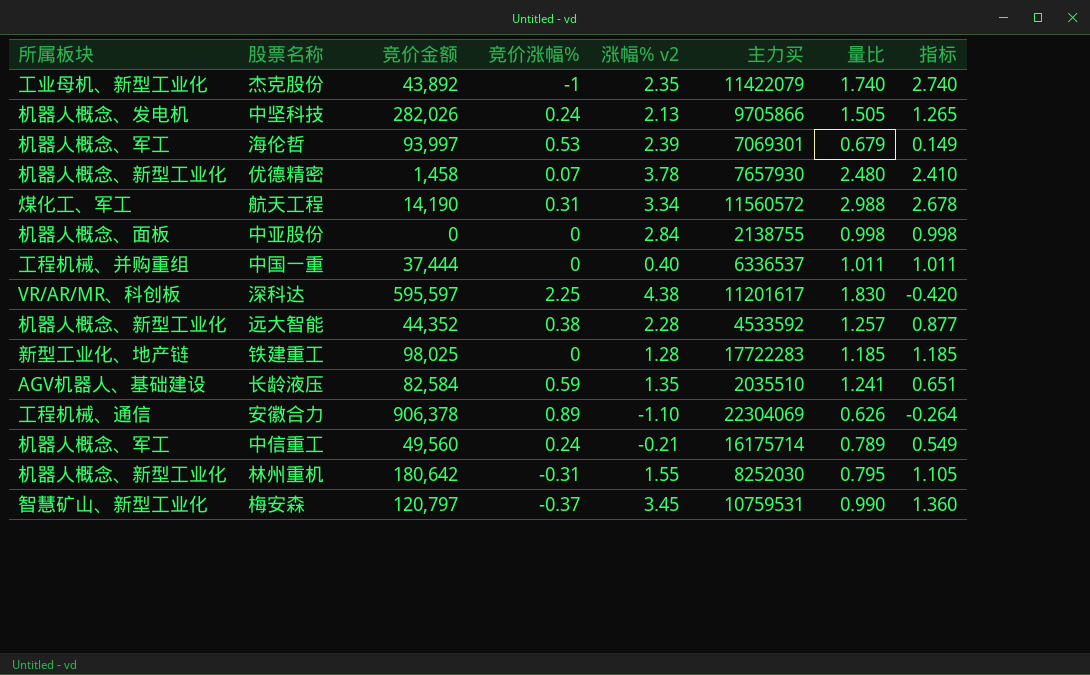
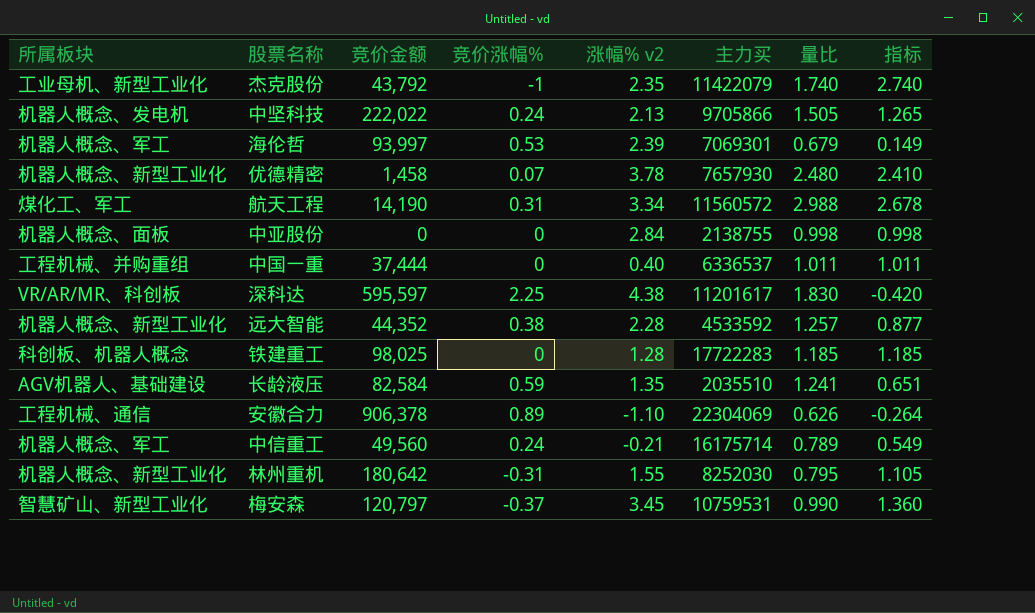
杰克股份 | 竞价金额: 43,892 -> 43,792
中坚科技 | 竞价金额: 282,026 -> 222,022
铁建重工 | 所属板块: 新型工业化、地产链 -> 科创板、机器人概念

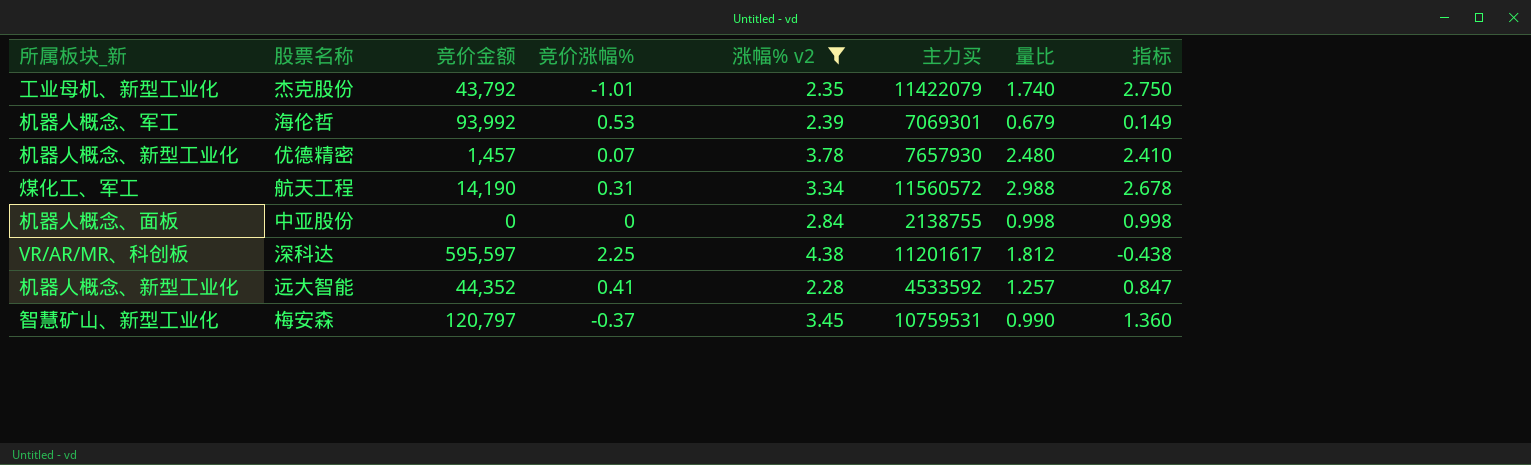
filter: none -> 涨幅% v2 >= 2.28
column name: 所属板块 -> 所属板块_新
杰克股份 | 竞价涨幅%: -1 -> -1.01
杰克股份 | 指标: 2.740 -> 2.750
海伦哲 | 竞价金额: 93,997 -> 93,992
优德精密 | 竞价金额: 1,458 -> 1,457
深科达 | 量比: 1.830 -> 1.812
深科达 | 指标: -0.420 -> -0.438
远大智能 | 竞价涨幅%: 0.38 -> 0.41
远大智能 | 指标: 0.877 -> 0.847

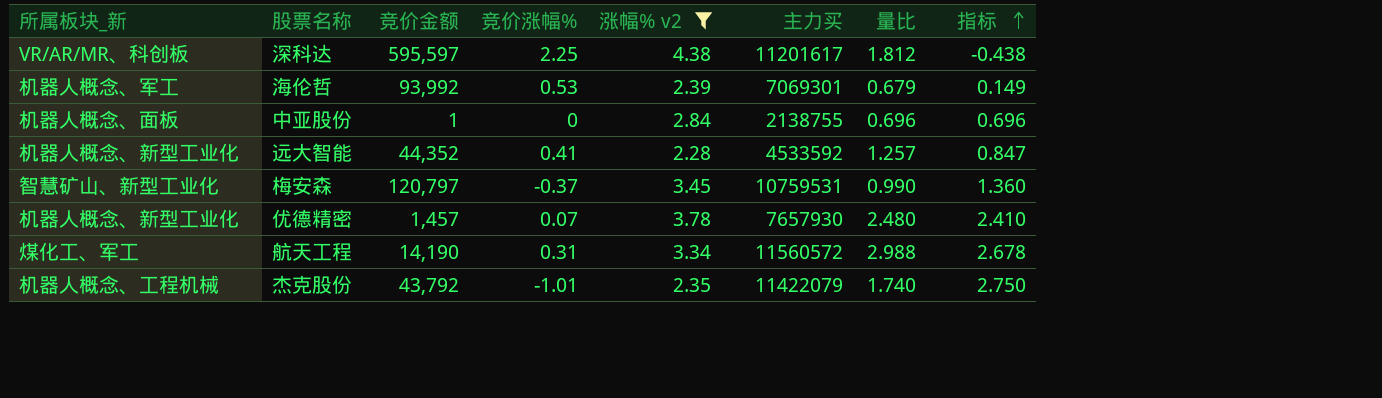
row order: none -> 指标 ascending
中亚股份 | 竞价金额: 0 -> 1
中亚股份 | 量比: 0.998 -> 0.696
中亚股份 | 指标: 0.998 -> 0.696
杰克股份 | 所属板块_新: 工业母机、新型工业化 -> 机器人概念、工程机械

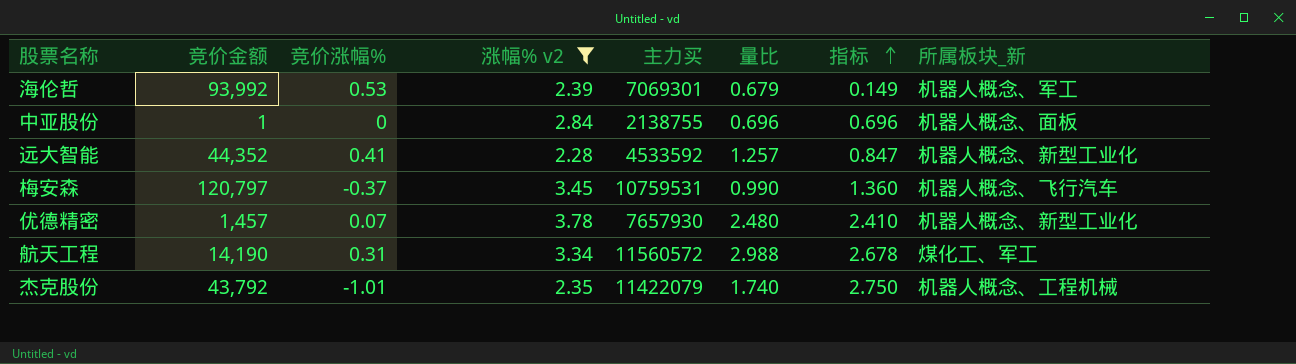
column 所属板块_新 | position: 1 -> 8
row 深科达: VR/AR/MR、科创板 | 595,597 | 2.25 | 4.38 | 11201617 | 1.812 | -0.438 -> none
梅安森 | 所属板块_新: 智慧矿山、新型工业化 -> 机器人概念、飞行汽车

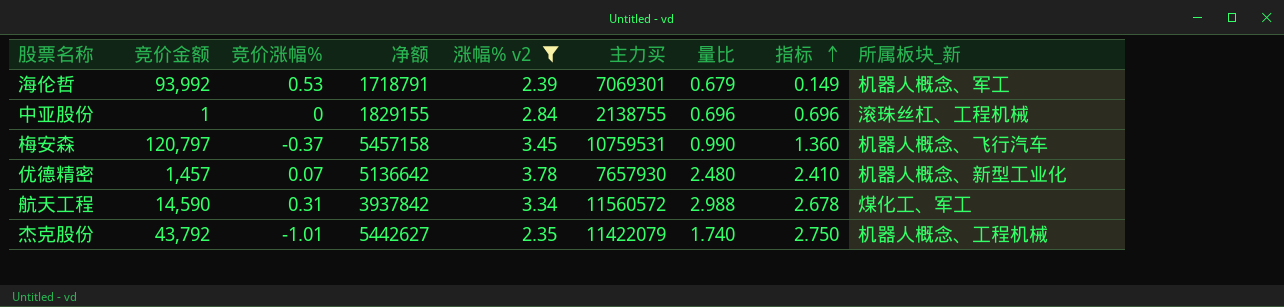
column 净额 | position: none -> 4
row 远大智能: 44,352 | 0.41 | 2.28 | 4533592 | 1.257 | 0.847 | 机器人概念、新型工业化 -> none
中亚股份 | 所属板块_新: 机器人概念、面板 -> 滚珠丝杠、工程机械
航天工程 | 竞价金额: 14,190 -> 14,590

